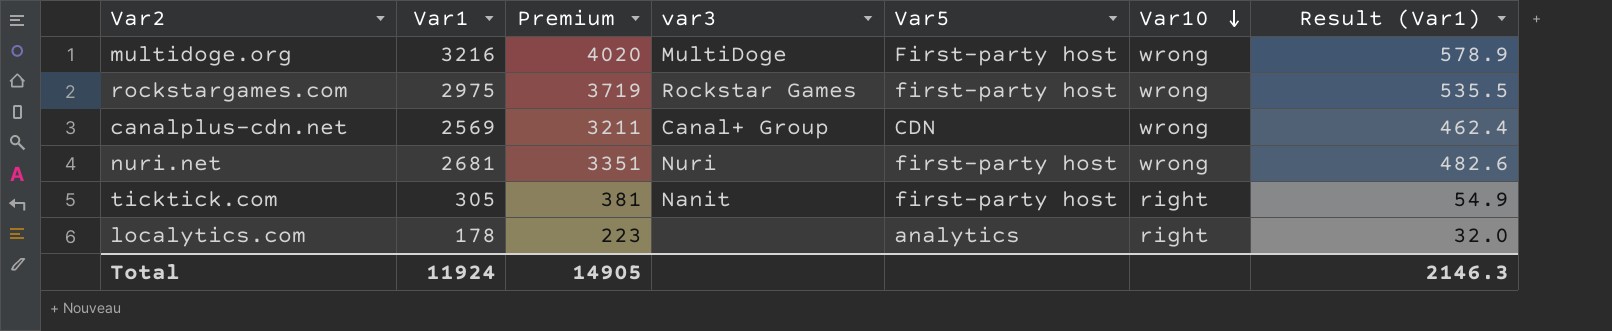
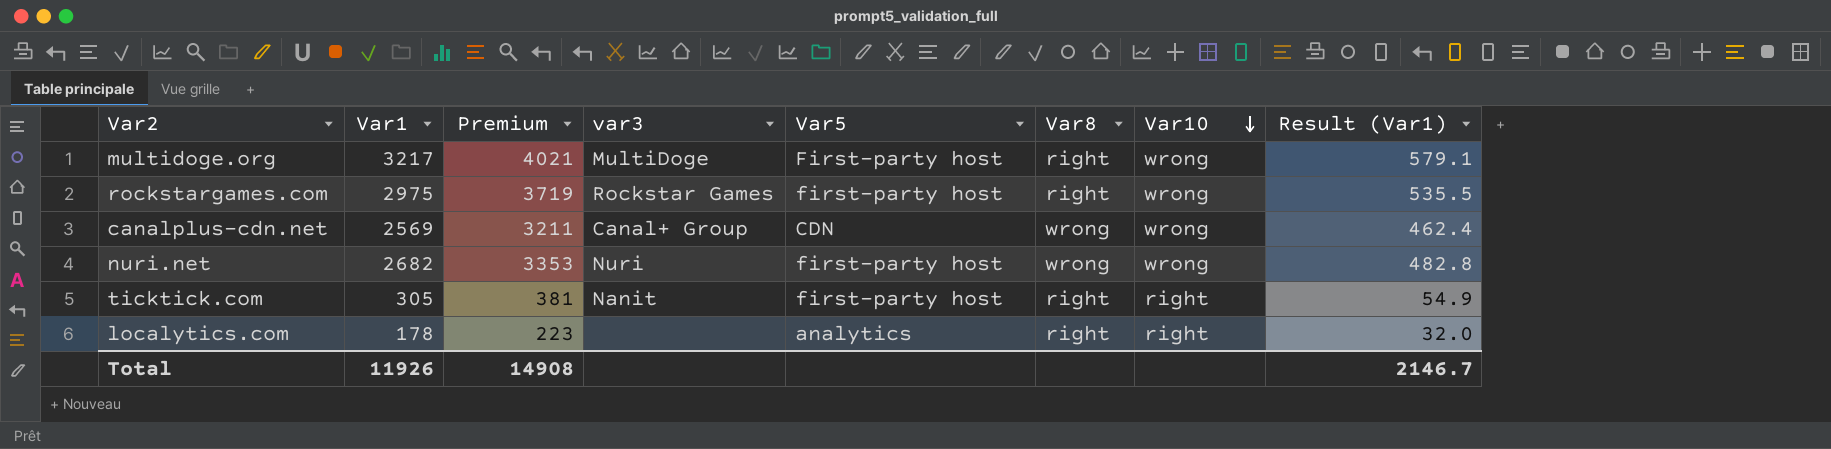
column Var8 | position: none -> 6
multidoge.org | Var1: 3216 -> 3217
multidoge.org | Premium: 4020 -> 4021
multidoge.org | Result (Var1): 578.9 -> 579.1
nuri.net | Var1: 2681 -> 2682
nuri.net | Premium: 3351 -> 3353
nuri.net | Result (Var1): 482.6 -> 482.8
Total | Var1: 11924 -> 11926
Total | Premium: 14905 -> 14908
Total | Result (Var1): 2146.3 -> 2146.7

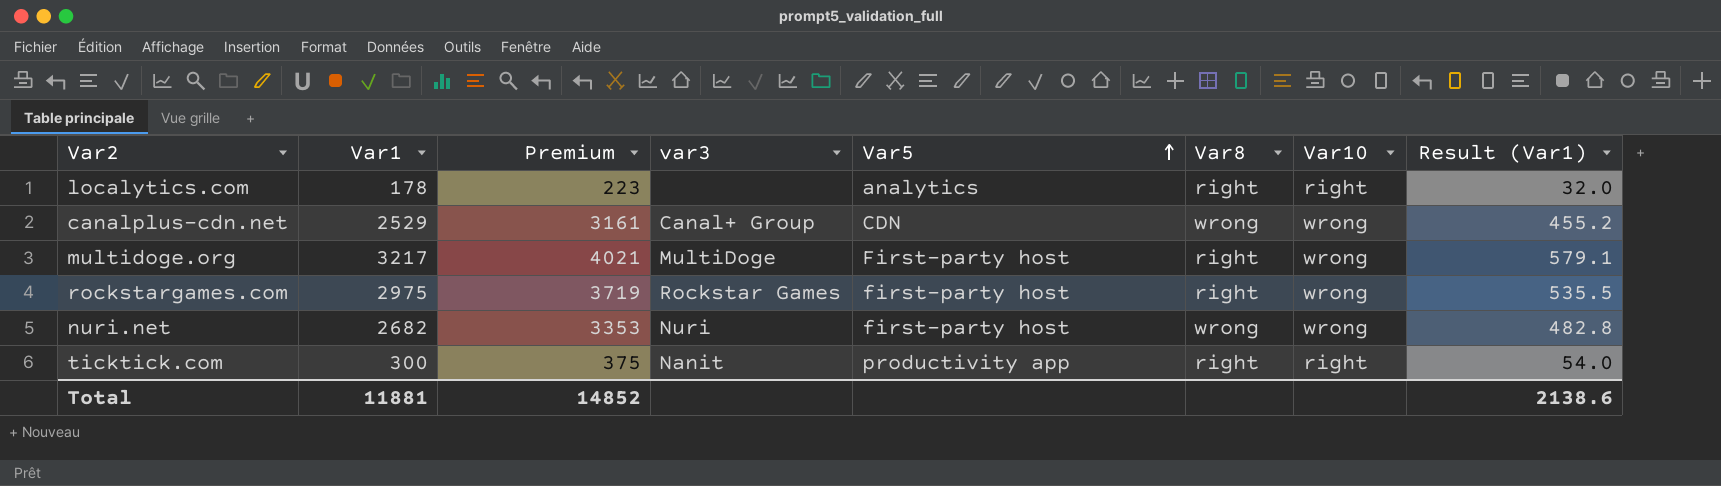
row order: Var10 descending -> Var5 ascending
canalplus-cdn.net | Var1: 2569 -> 2529
canalplus-cdn.net | Premium: 3211 -> 3161
canalplus-cdn.net | Result (Var1): 462.4 -> 455.2
ticktick.com | Var1: 305 -> 300
ticktick.com | Premium: 381 -> 375
ticktick.com | Var5: first-party host -> productivity app
ticktick.com | Result (Var1): 54.9 -> 54.0
Total | Var1: 11926 -> 11881
Total | Premium: 14908 -> 14852
Total | Result (Var1): 2146.7 -> 2138.6

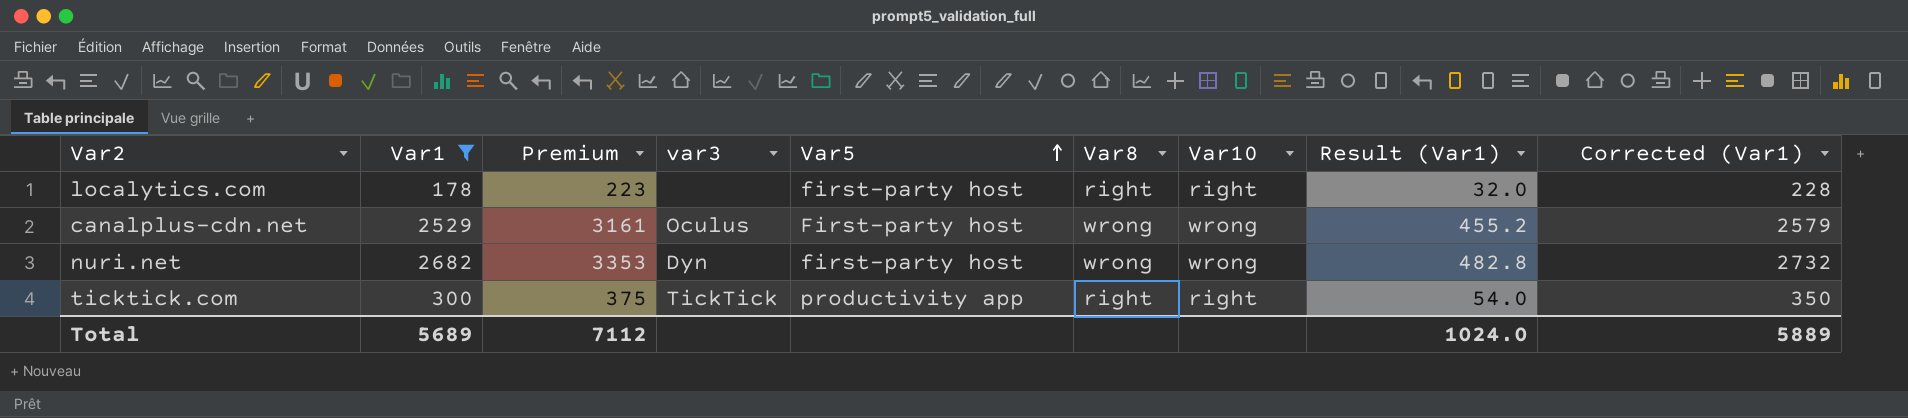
filter: none -> Var1 <= 2682
column Corrected (Var1) | formula: none -> [Var1] + 50
localytics.com | Var5: analytics -> first-party host
canalplus-cdn.net | var3: Canal+ Group -> Oculus
canalplus-cdn.net | Var5: CDN -> First-party host
nuri.net | var3: Nuri -> Dyn
ticktick.com | var3: Nanit -> TickTick
Total | Var1: 11881 -> 5689
Total | Premium: 14852 -> 7112
Total | Result (Var1): 2138.6 -> 1024.0

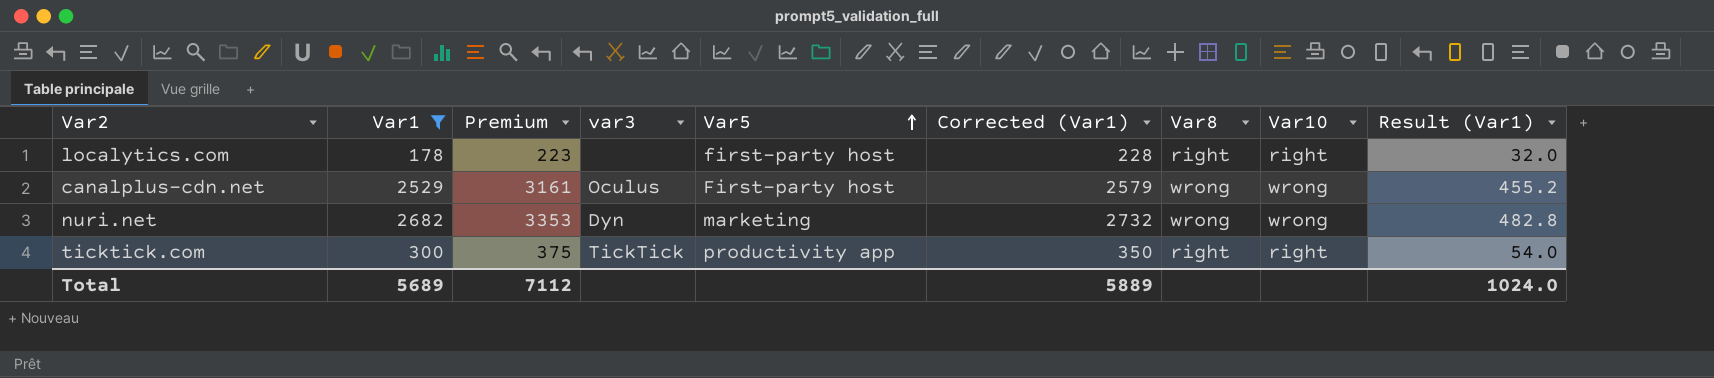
column Corrected (Var1) | position: 9 -> 6
nuri.net | Var5: first-party host -> marketing

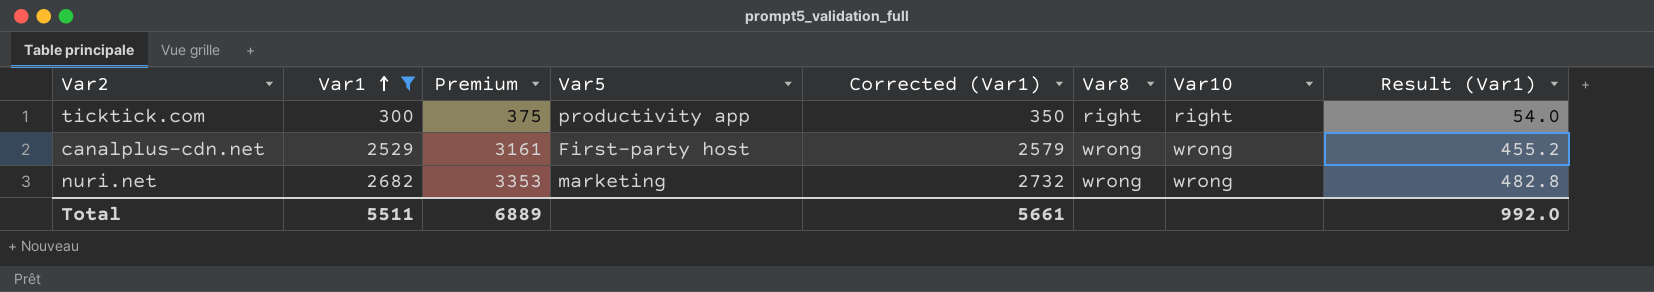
row order: Var5 ascending -> Var1 ascending
column var3 | position: 4 -> none
row localytics.com: 178 | 223 | none | first-party host | 228 | right | right | 32.0 -> none
Total | Var1: 5689 -> 5511
Total | Premium: 7112 -> 6889
Total | Corrected (Var1): 5889 -> 5661
Total | Result (Var1): 1024.0 -> 992.0

